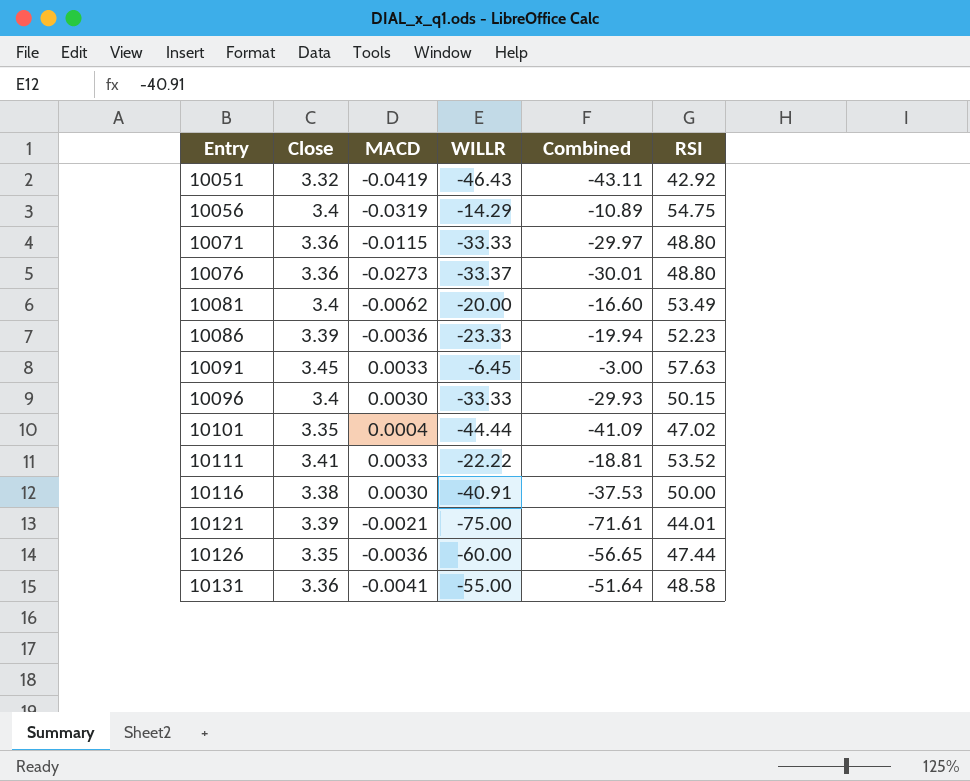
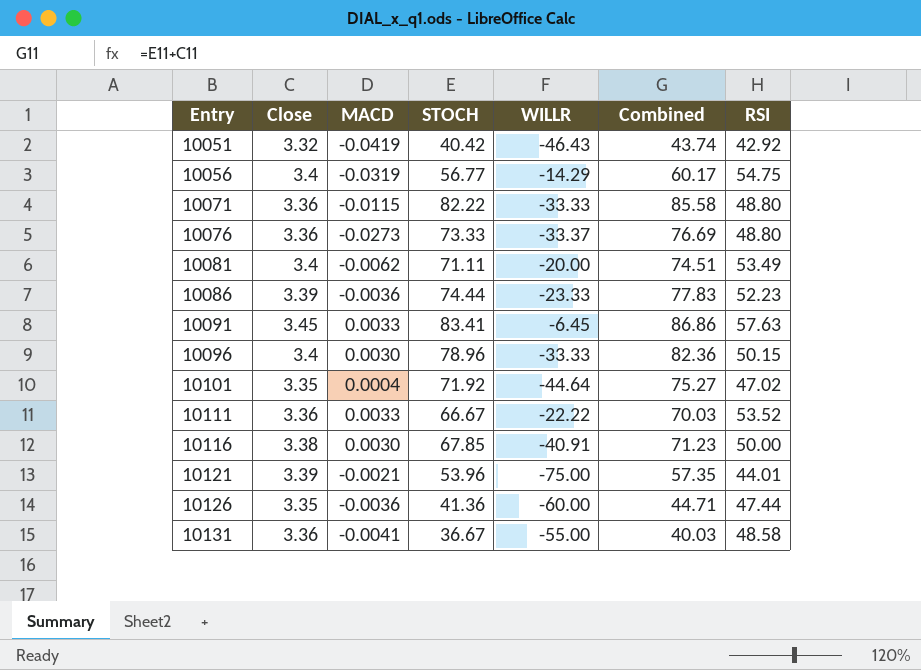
column STOCH | position: none -> 4
column Combined | formula: [Close] + [WILLR] -> [Close] + [STOCH]
10101 | WILLR: -44.44 -> -44.64
10111 | Close: 3.41 -> 3.36

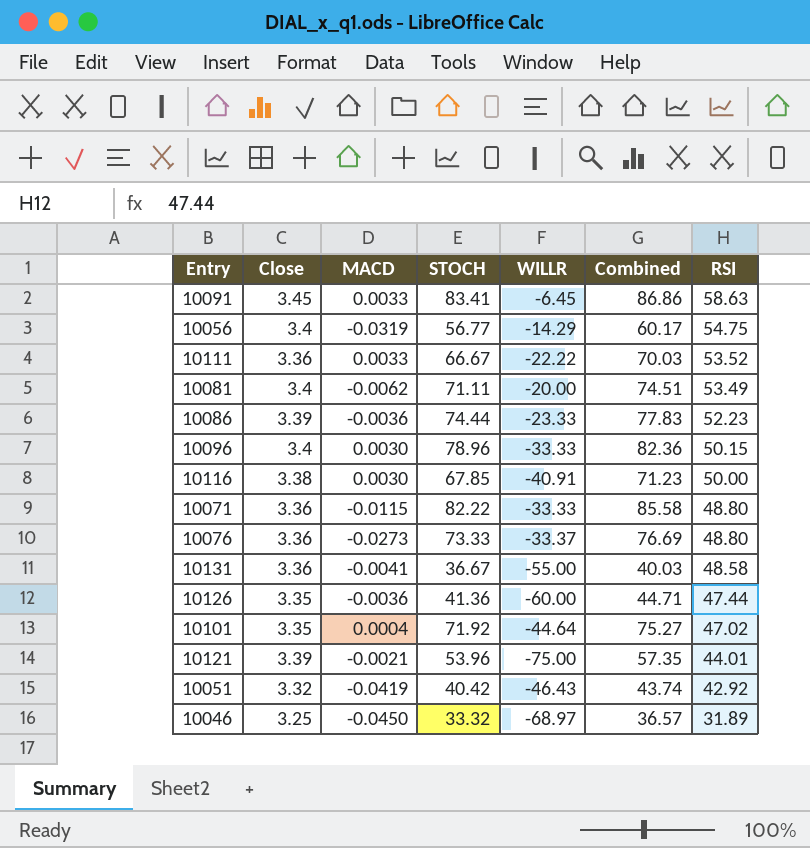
row order: Entry ascending -> RSI descending
10091 | RSI: 57.63 -> 58.63
row 10046: none -> 3.25 | -0.0450 | 33.32 | -68.97 | 36.57 | 31.89

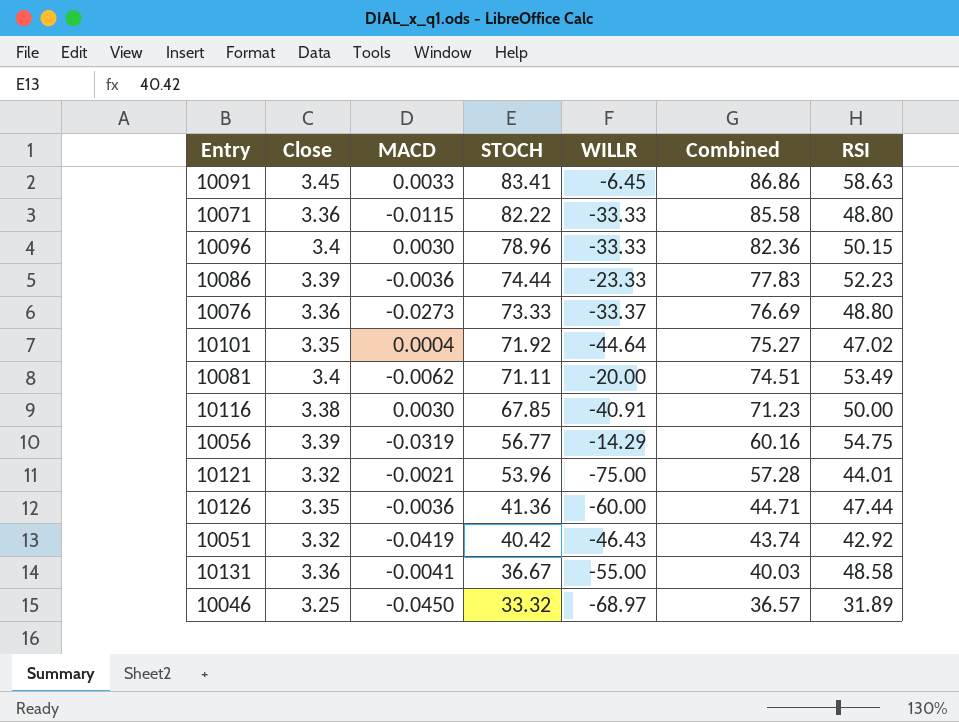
row order: RSI descending -> STOCH descending
row 10111: 3.36 | 0.0033 | 66.67 | -22.22 | 70.03 | 53.52 -> none
10056 | Close: 3.4 -> 3.39
10056 | Combined: 60.17 -> 60.16
10121 | Close: 3.39 -> 3.32
10121 | Combined: 57.35 -> 57.28

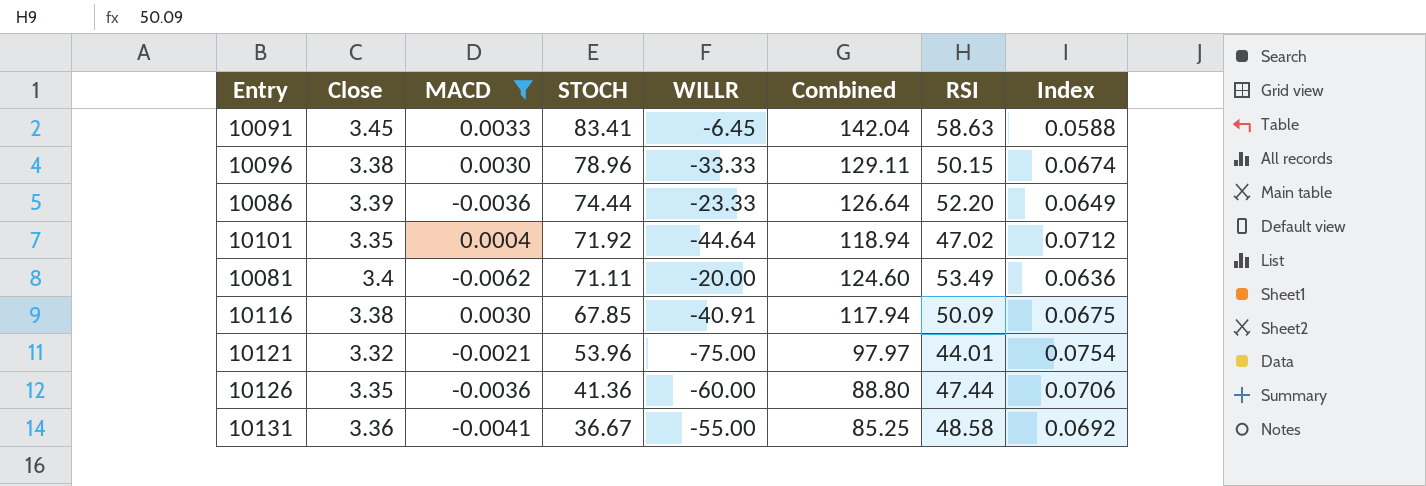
filter: none -> MACD >= -0.0062
column Combined | formula: [Close] + [STOCH] -> [STOCH] + [RSI]
column Index | formula: none -> [Close] / [RSI]
10096 | Close: 3.4 -> 3.38
10086 | RSI: 52.23 -> 52.20
10116 | RSI: 50.00 -> 50.09

